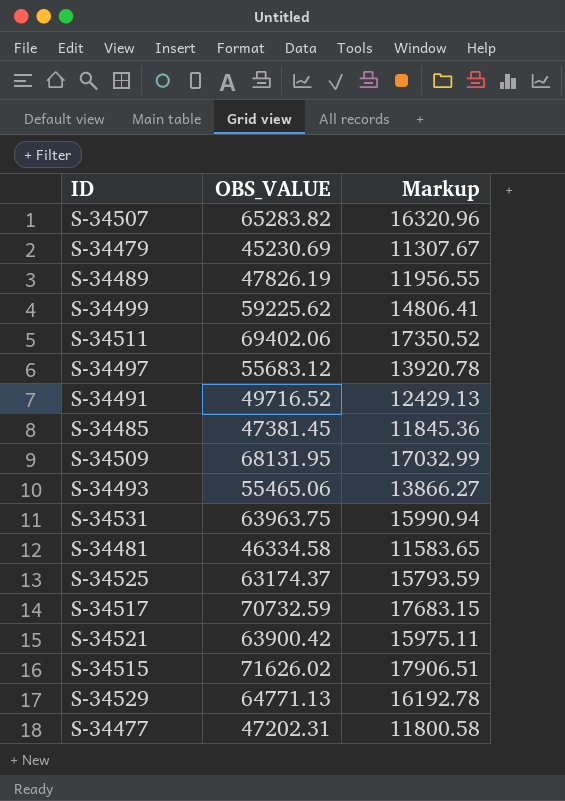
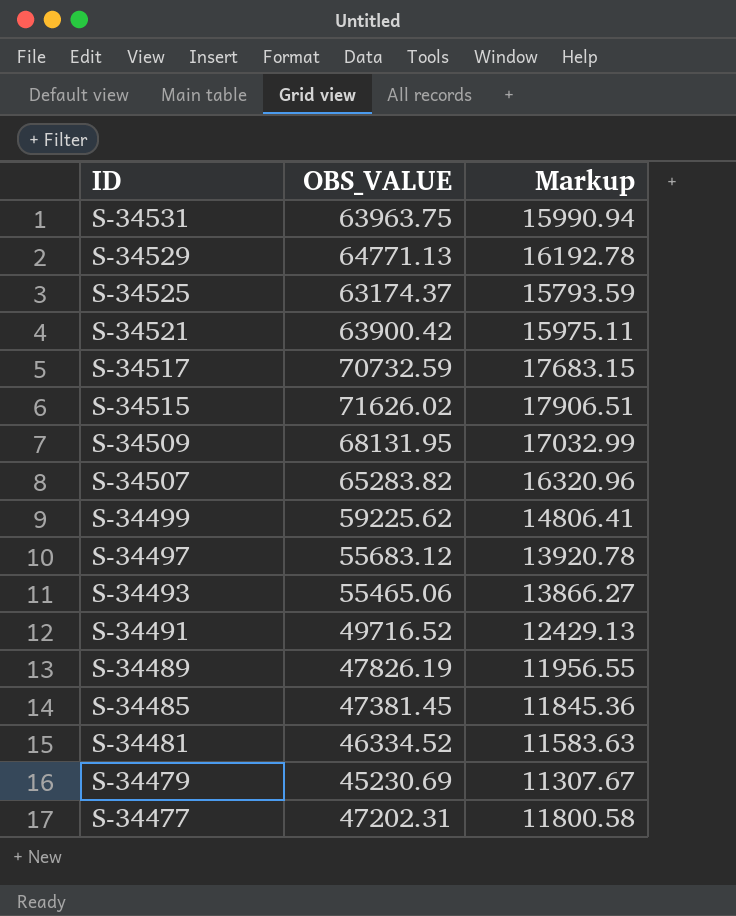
row order: none -> ID descending
row S-34511: 69402.06 | 17350.52 -> none
S-34481 | OBS_VALUE: 46334.58 -> 46334.52
S-34481 | Markup: 11583.65 -> 11583.63

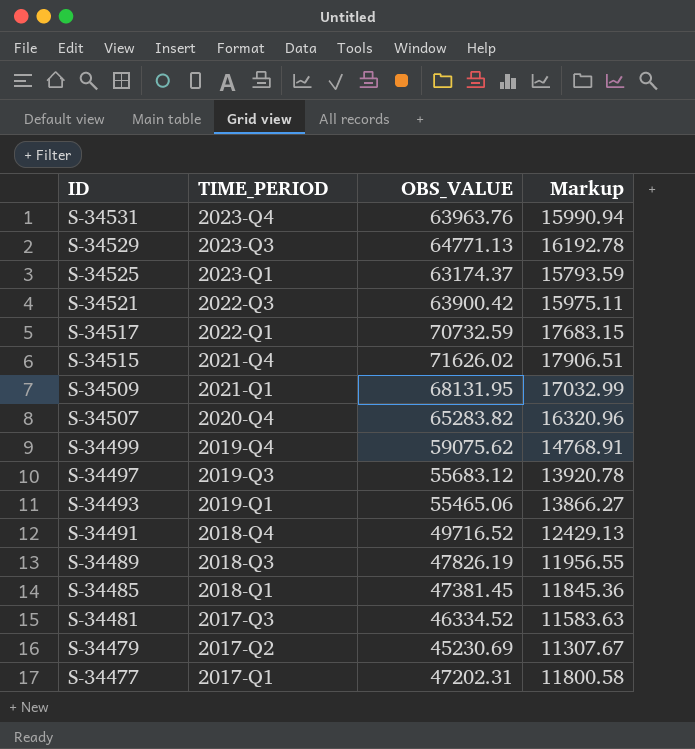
column TIME_PERIOD | position: none -> 2
S-34531 | OBS_VALUE: 63963.75 -> 63963.76
S-34499 | OBS_VALUE: 59225.62 -> 59075.62
S-34499 | Markup: 14806.41 -> 14768.91

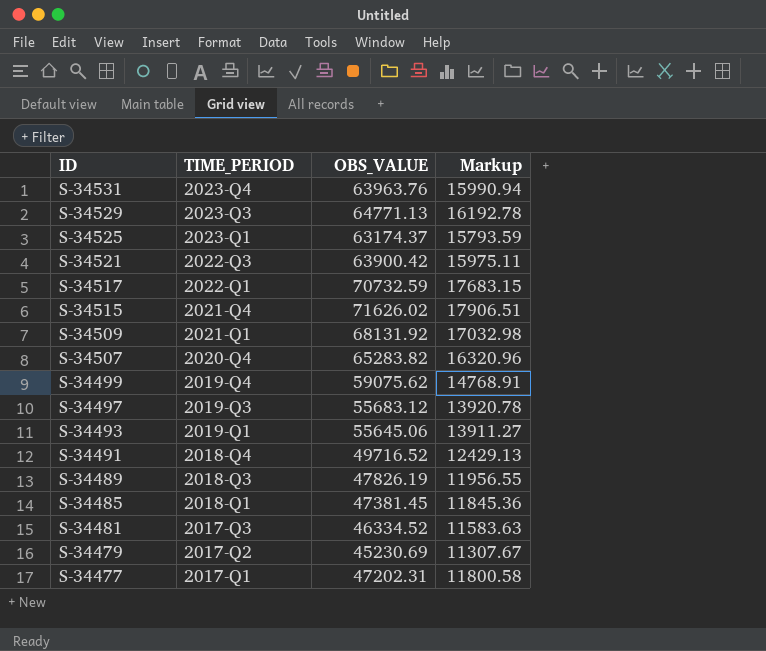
S-34509 | OBS_VALUE: 68131.95 -> 68131.92
S-34509 | Markup: 17032.99 -> 17032.98
S-34493 | OBS_VALUE: 55465.06 -> 55645.06
S-34493 | Markup: 13866.27 -> 13911.27

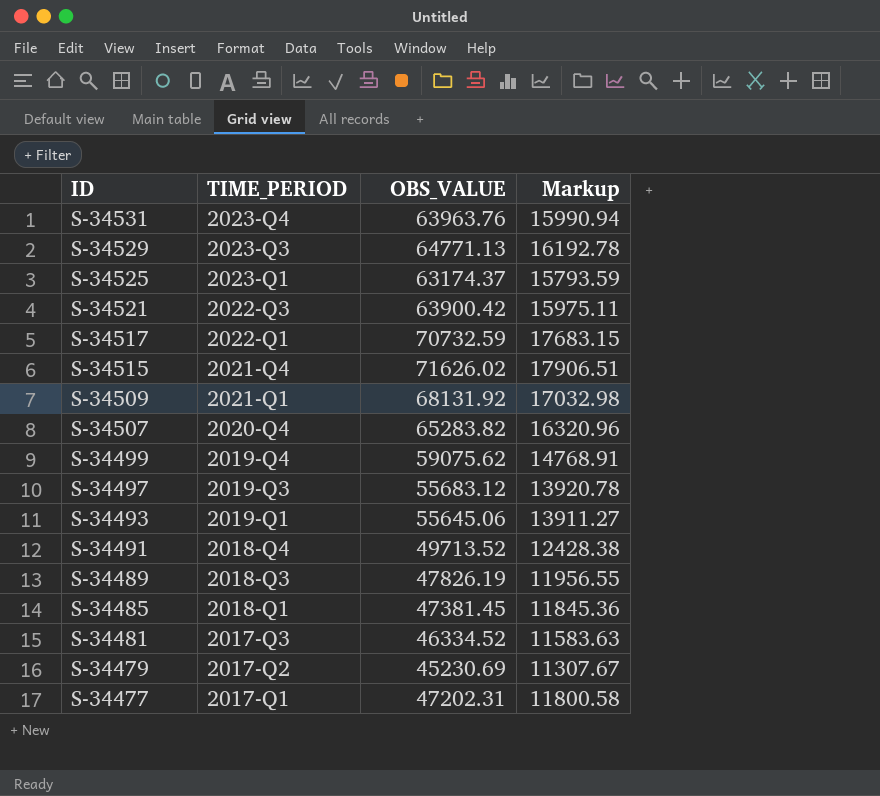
S-34491 | OBS_VALUE: 49716.52 -> 49713.52
S-34491 | Markup: 12429.13 -> 12428.38

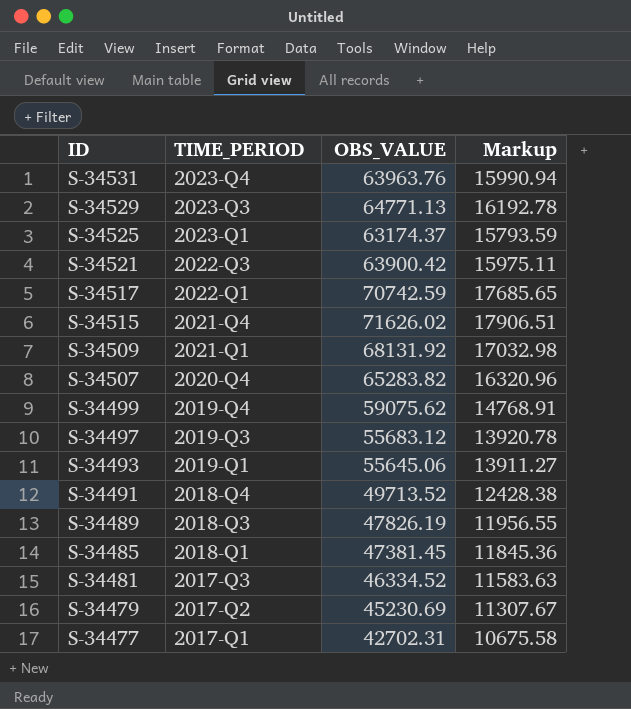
S-34517 | OBS_VALUE: 70732.59 -> 70742.59
S-34517 | Markup: 17683.15 -> 17685.65
S-34477 | OBS_VALUE: 47202.31 -> 42702.31
S-34477 | Markup: 11800.58 -> 10675.58

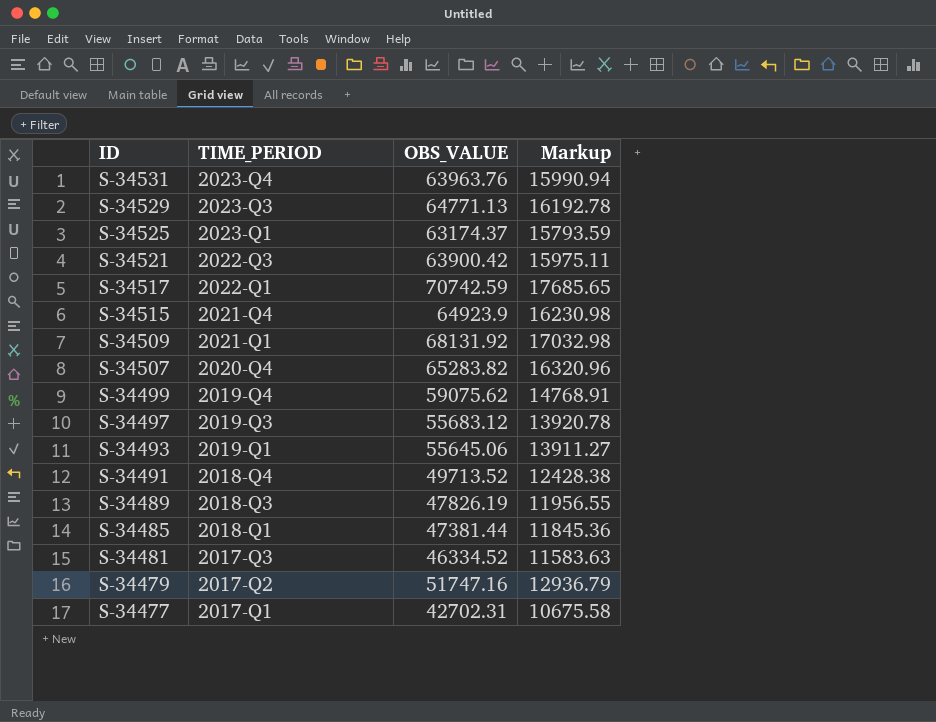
S-34515 | OBS_VALUE: 71626.02 -> 64923.9
S-34515 | Markup: 17906.51 -> 16230.98
S-34485 | OBS_VALUE: 47381.45 -> 47381.44
S-34479 | OBS_VALUE: 45230.69 -> 51747.16
S-34479 | Markup: 11307.67 -> 12936.79

